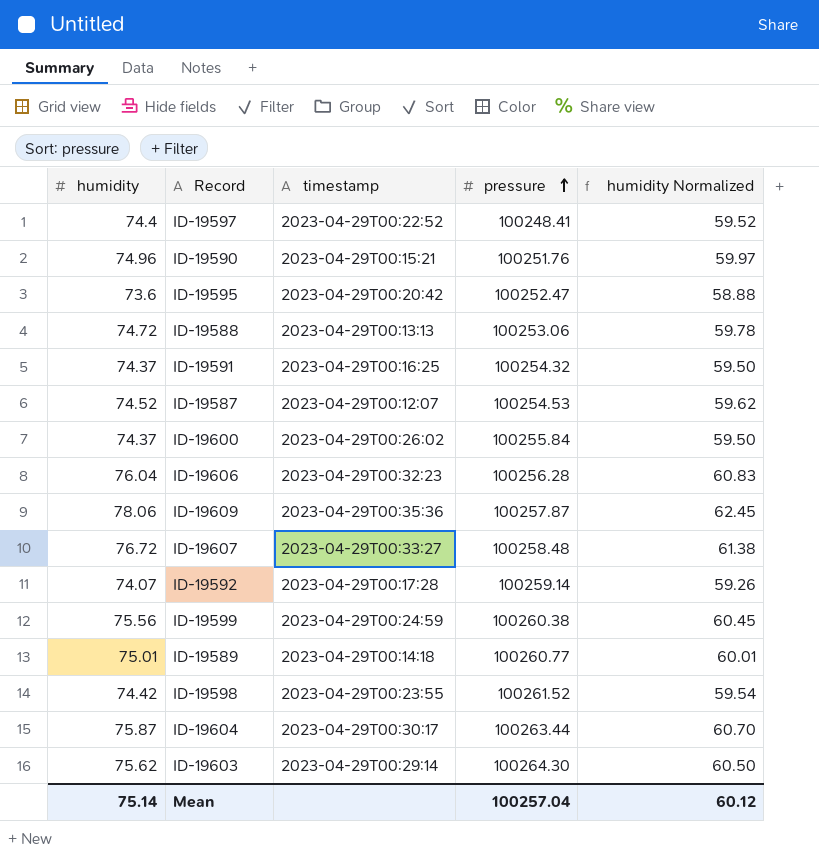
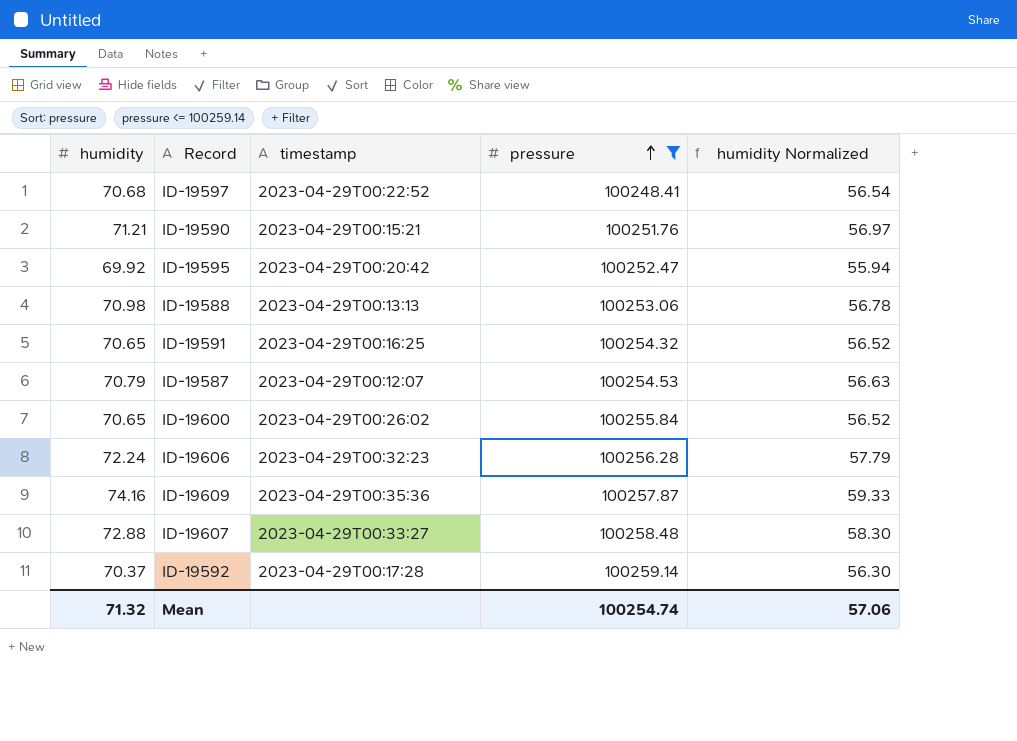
filter: none -> pressure <= 100259.14
ID-19597 | humidity: 74.4 -> 70.68
ID-19597 | humidity Normalized: 59.52 -> 56.54
ID-19590 | humidity: 74.96 -> 71.21
ID-19590 | humidity Normalized: 59.97 -> 56.97
ID-19595 | humidity: 73.6 -> 69.92
ID-19595 | humidity Normalized: 58.88 -> 55.94
ID-19588 | humidity: 74.72 -> 70.98
ID-19588 | humidity Normalized: 59.78 -> 56.78
ID-19591 | humidity: 74.37 -> 70.65
ID-19591 | humidity Normalized: 59.50 -> 56.52
ID-19587 | humidity: 74.52 -> 70.79
ID-19587 | humidity Normalized: 59.62 -> 56.63
ID-19600 | humidity: 74.37 -> 70.65
ID-19600 | humidity Normalized: 59.50 -> 56.52
ID-19606 | humidity: 76.04 -> 72.24
ID-19606 | humidity Normalized: 60.83 -> 57.79
ID-19609 | humidity: 78.06 -> 74.16
ID-19609 | humidity Normalized: 62.45 -> 59.33
ID-19607 | humidity: 76.72 -> 72.88
ID-19607 | humidity Normalized: 61.38 -> 58.30
ID-19592 | humidity: 74.07 -> 70.37
ID-19592 | humidity Normalized: 59.26 -> 56.30
Mean | humidity: 75.14 -> 71.32
Mean | pressure: 100257.04 -> 100254.74
Mean | humidity Normalized: 60.12 -> 57.06

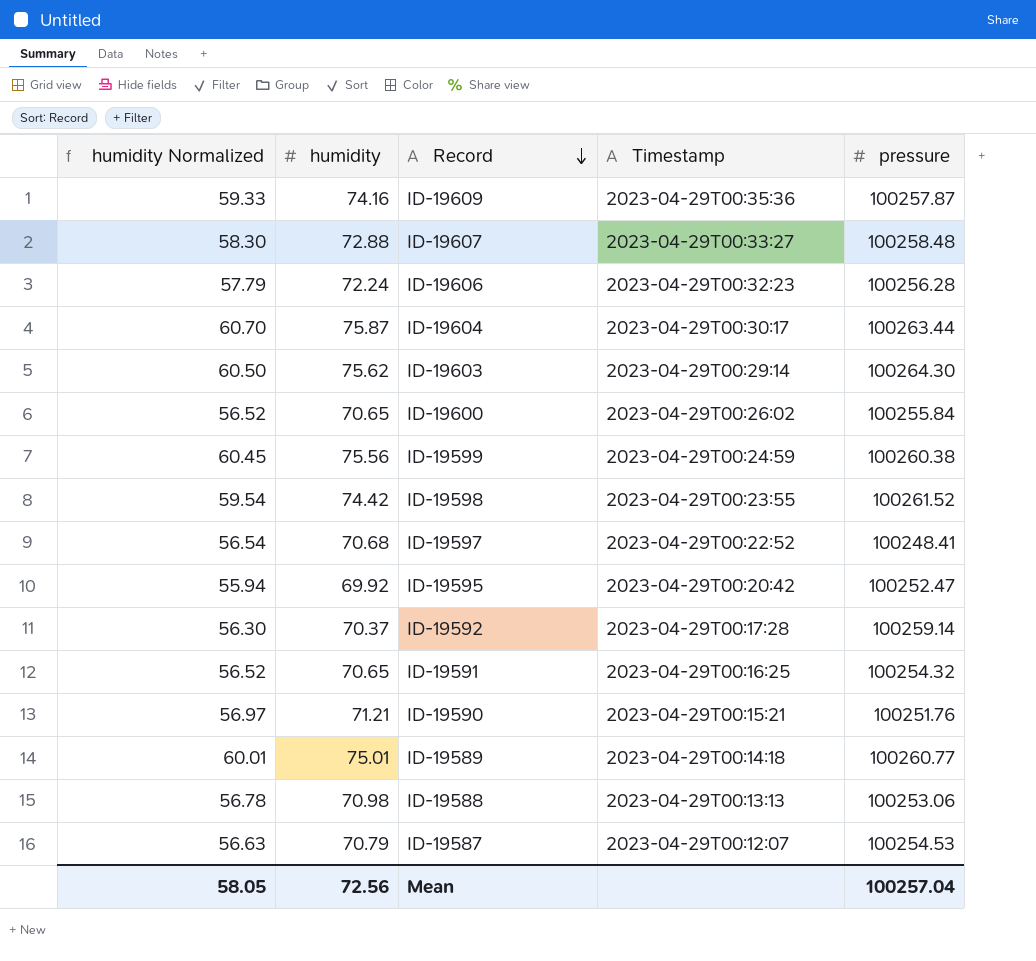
filter: pressure <= 100259.14 -> none
row order: pressure ascending -> Record descending
column humidity Normalized | position: 5 -> 1
column name: timestamp -> Timestamp
Mean | humidity Normalized: 57.06 -> 58.05
Mean | humidity: 71.32 -> 72.56
Mean | pressure: 100254.74 -> 100257.04

